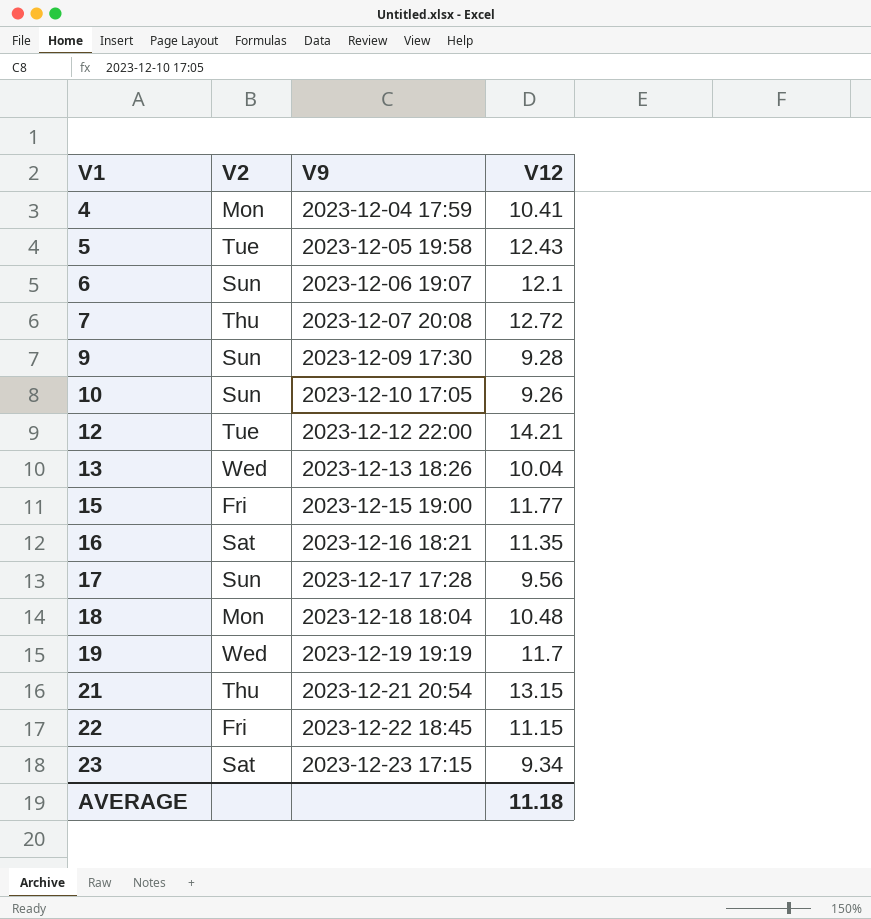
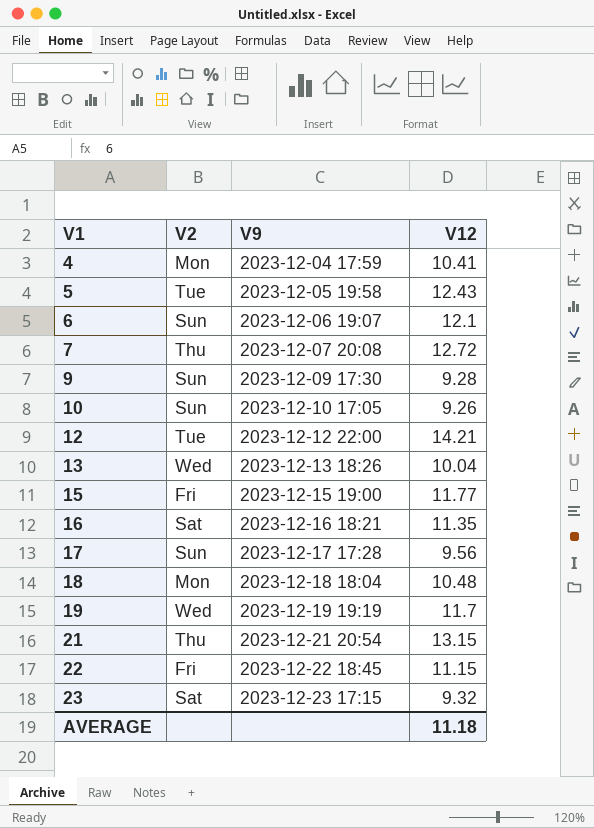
23 | V12: 9.34 -> 9.32

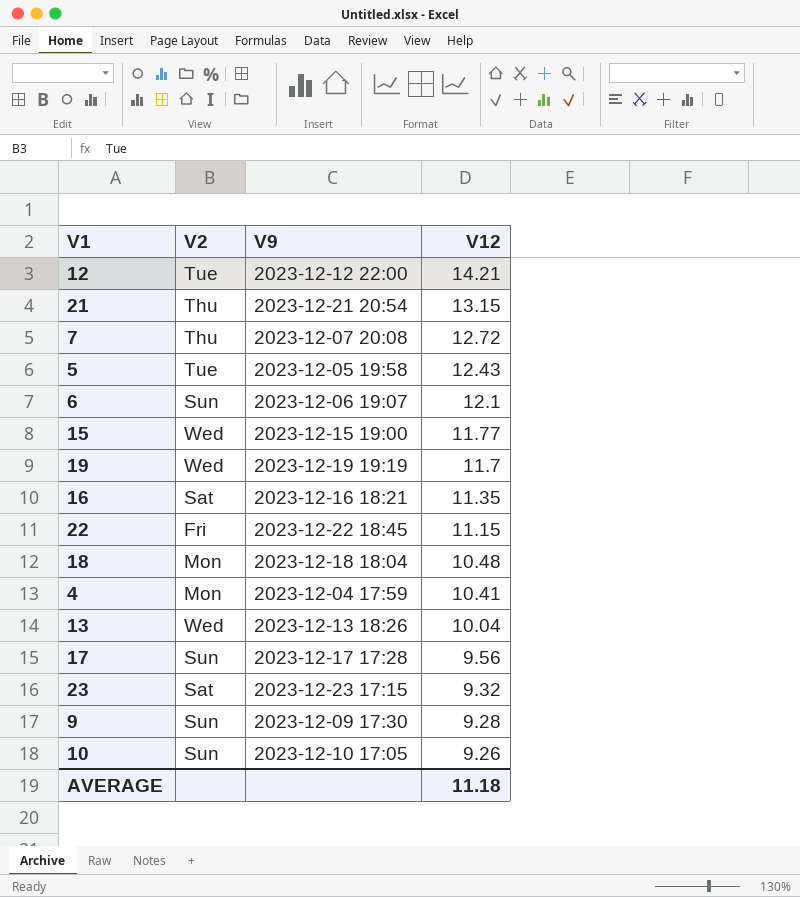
row order: V1 ascending -> V12 descending
15 | V2: Fri -> Wed

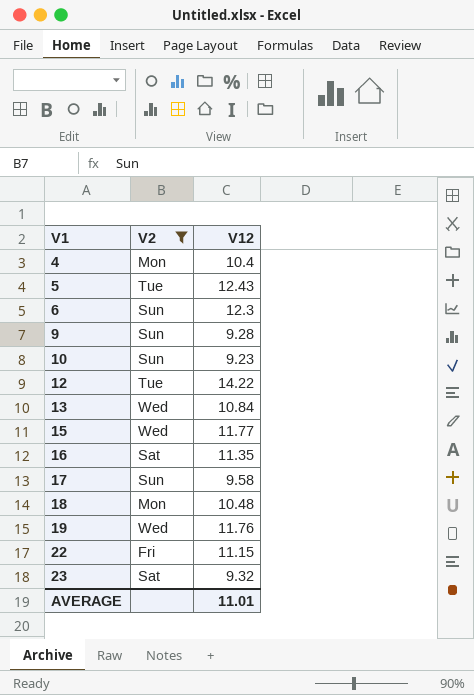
filter: none -> V2 != Thu
row order: V12 descending -> V1 ascending
column V9 | position: 3 -> none
4 | V12: 10.41 -> 10.4
6 | V12: 12.1 -> 12.3
10 | V12: 9.26 -> 9.23
12 | V12: 14.21 -> 14.22
13 | V12: 10.04 -> 10.84
17 | V12: 9.56 -> 9.58
19 | V12: 11.7 -> 11.76
AVERAGE | V12: 11.18 -> 11.01

